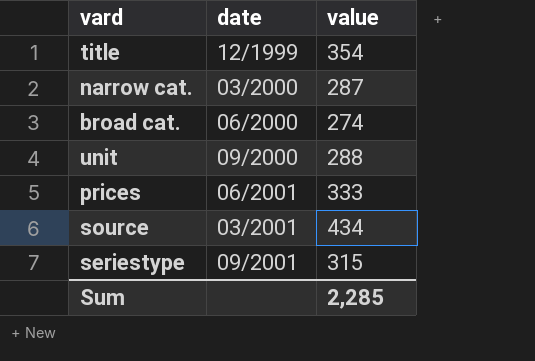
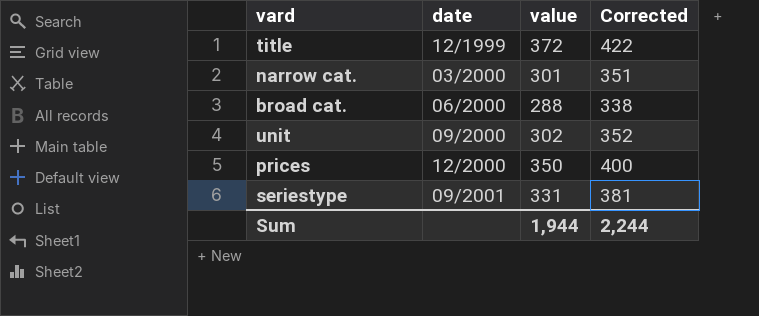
column Corrected | formula: none -> [value] + 50
row source: 03/2001 | 434 -> none
title | value: 354 -> 372
narrow cat. | value: 287 -> 301
broad cat. | value: 274 -> 288
unit | value: 288 -> 302
prices | date: 06/2001 -> 12/2000
prices | value: 333 -> 350
seriestype | value: 315 -> 331
Sum | value: 2,285 -> 1,944

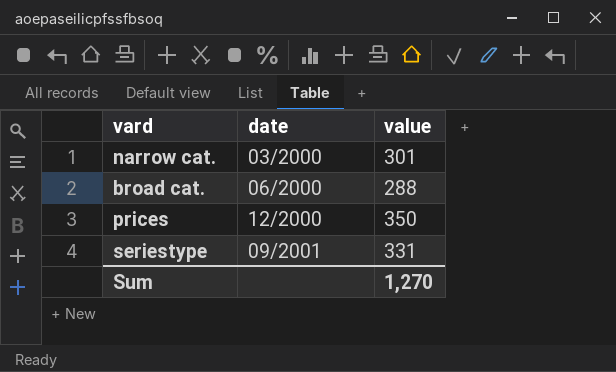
column Corrected | formula: [value] + 50 -> none
row title: 12/1999 | 372 | 422 -> none
row unit: 09/2000 | 302 | 352 -> none
Sum | value: 1,944 -> 1,270

